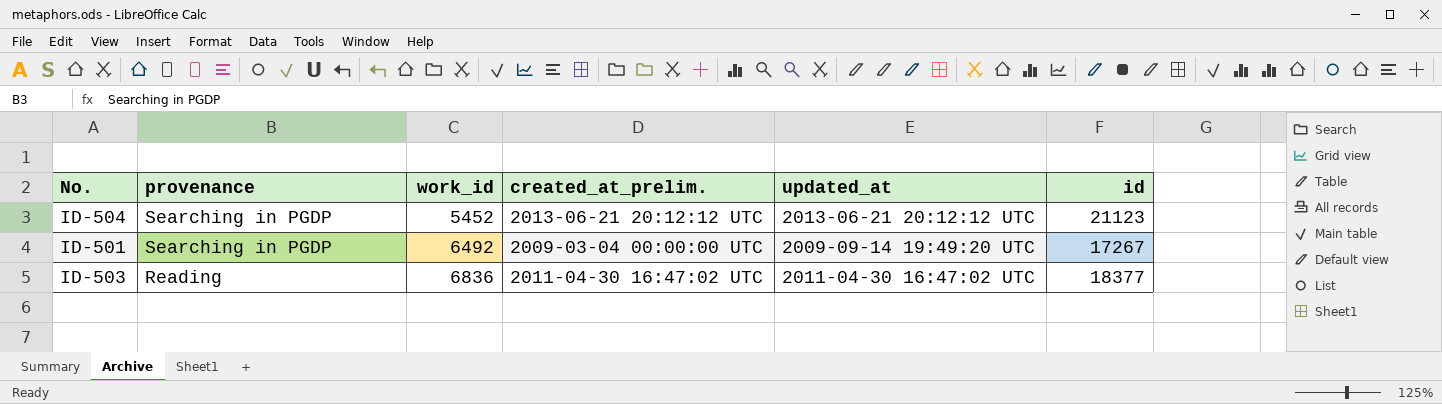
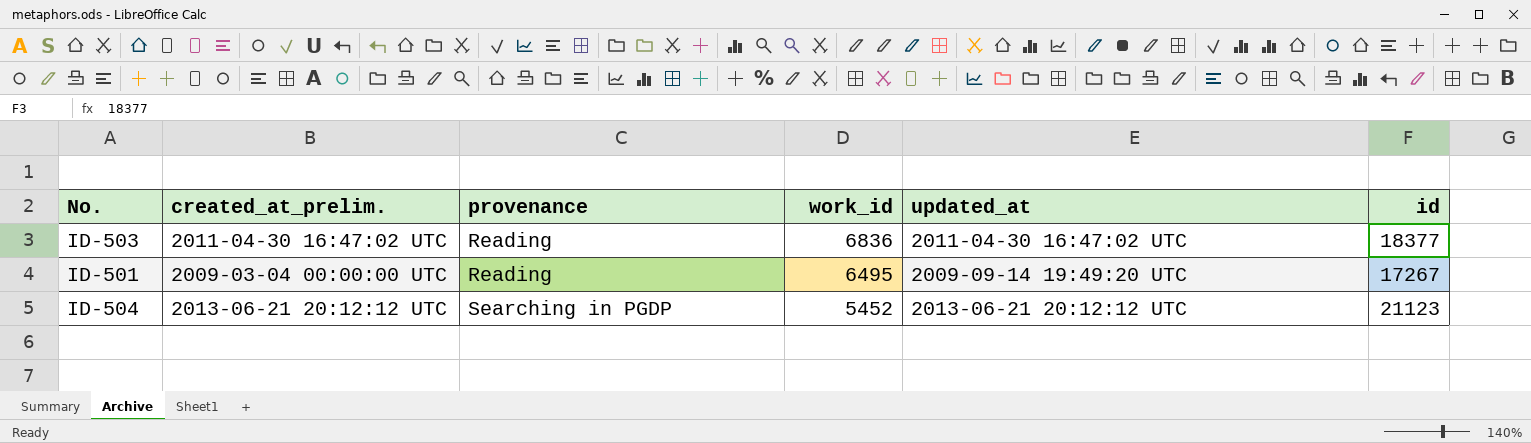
row order: provenance descending -> provenance ascending
column created_at_prelim. | position: 4 -> 2
ID-501 | provenance: Searching in PGDP -> Reading
ID-501 | work_id: 6492 -> 6495

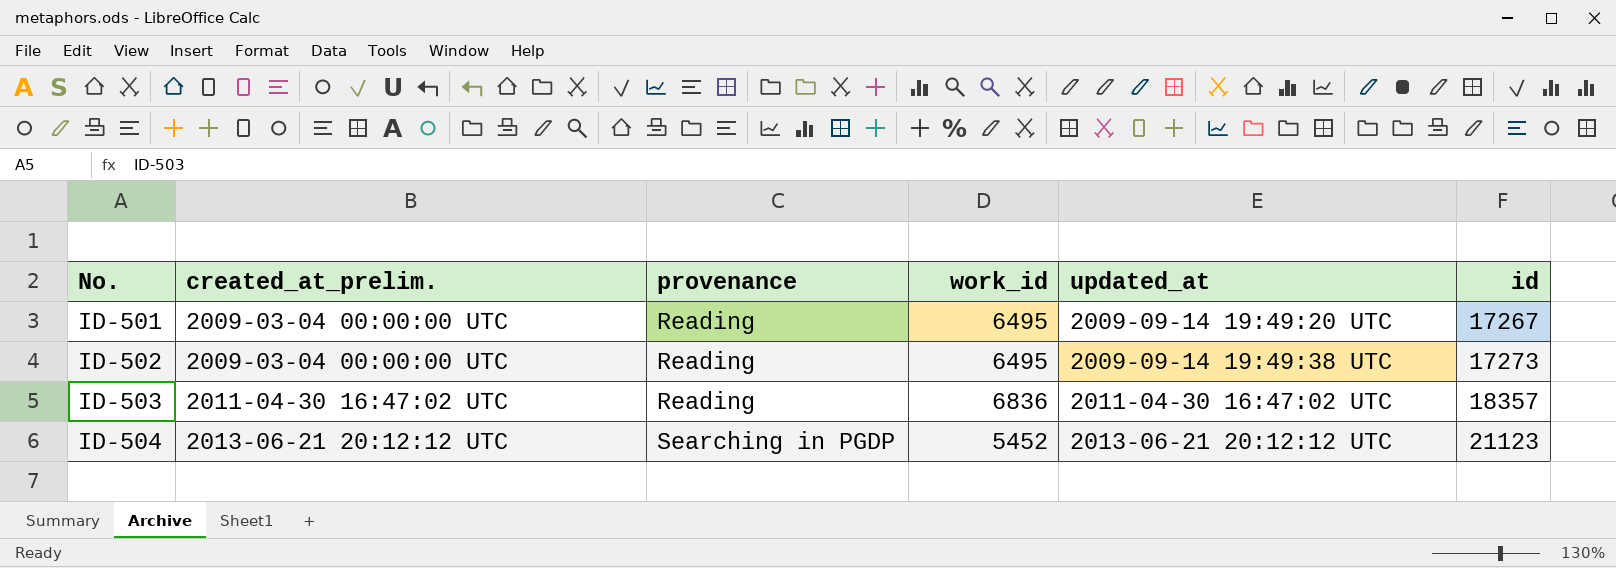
row order: provenance ascending -> No. ascending
row ID-502: none -> 2009-03-04 00:00:00 UTC | Reading | 6495 | 2009-09-14 19:49:38 UTC | 17273
ID-503 | id: 18377 -> 18357

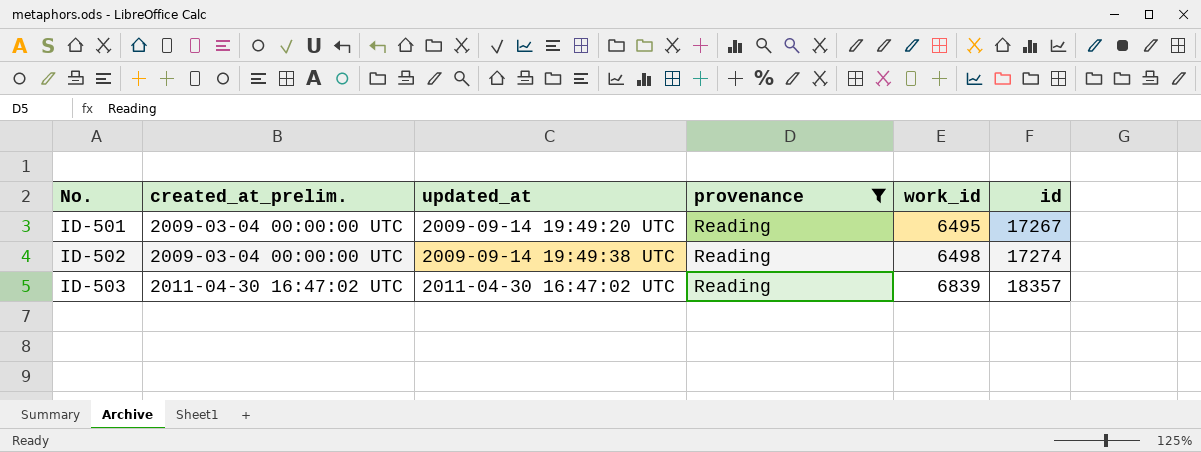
filter: none -> provenance = Reading
column updated_at | position: 5 -> 3
ID-502 | work_id: 6495 -> 6498
ID-502 | id: 17273 -> 17274
ID-503 | work_id: 6836 -> 6839

